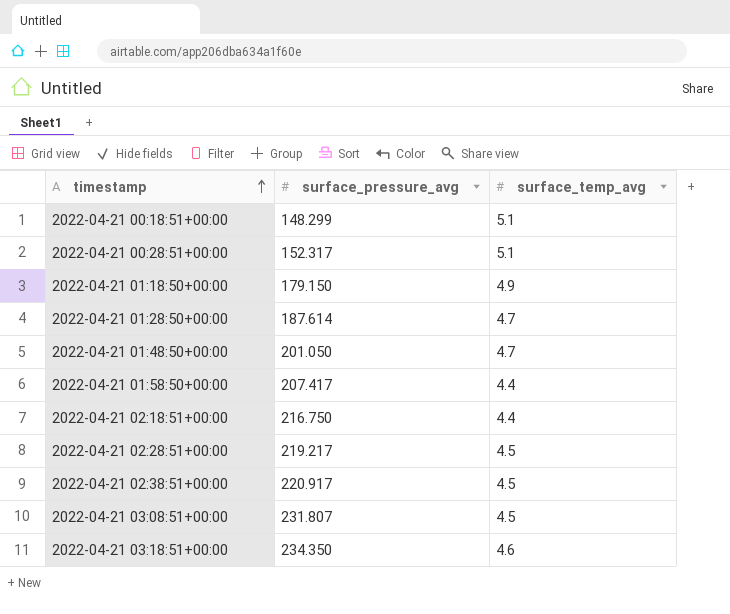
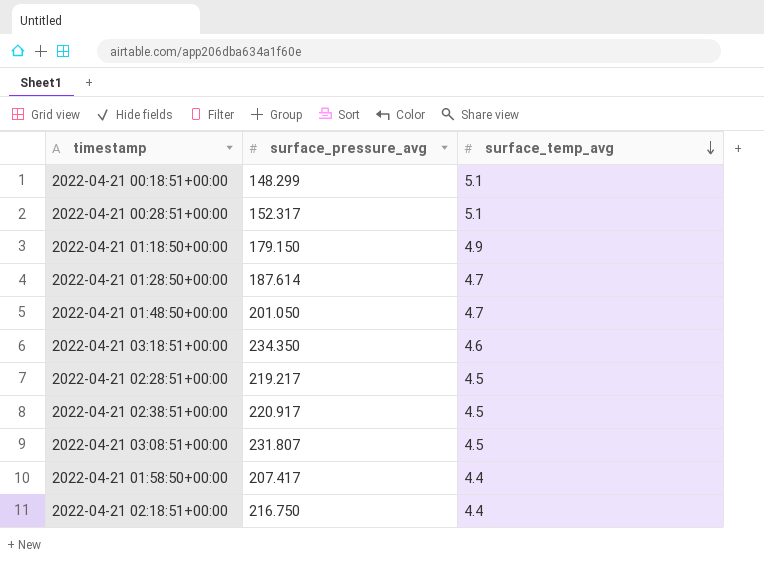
row order: timestamp ascending -> surface_temp_avg descending

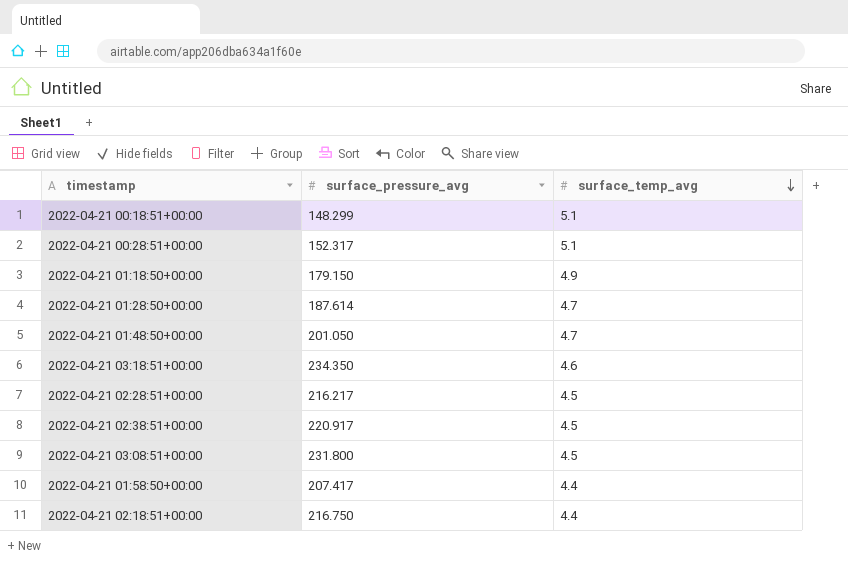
2022-04-21 02:28:51+00:00 | surface_pressure_avg: 219.217 -> 216.217
2022-04-21 03:08:51+00:00 | surface_pressure_avg: 231.807 -> 231.800

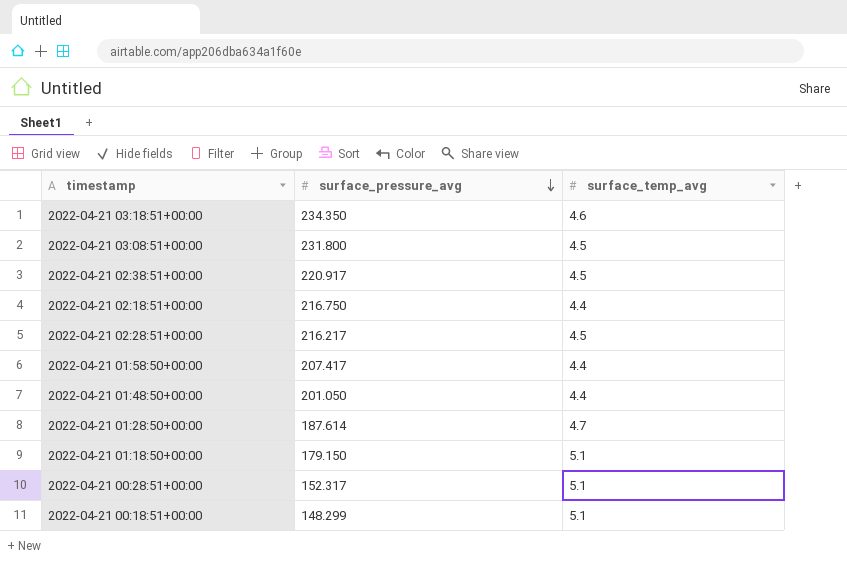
row order: surface_temp_avg descending -> surface_pressure_avg descending
2022-04-21 01:48:50+00:00 | surface_temp_avg: 4.7 -> 4.4
2022-04-21 01:18:50+00:00 | surface_temp_avg: 4.9 -> 5.1

